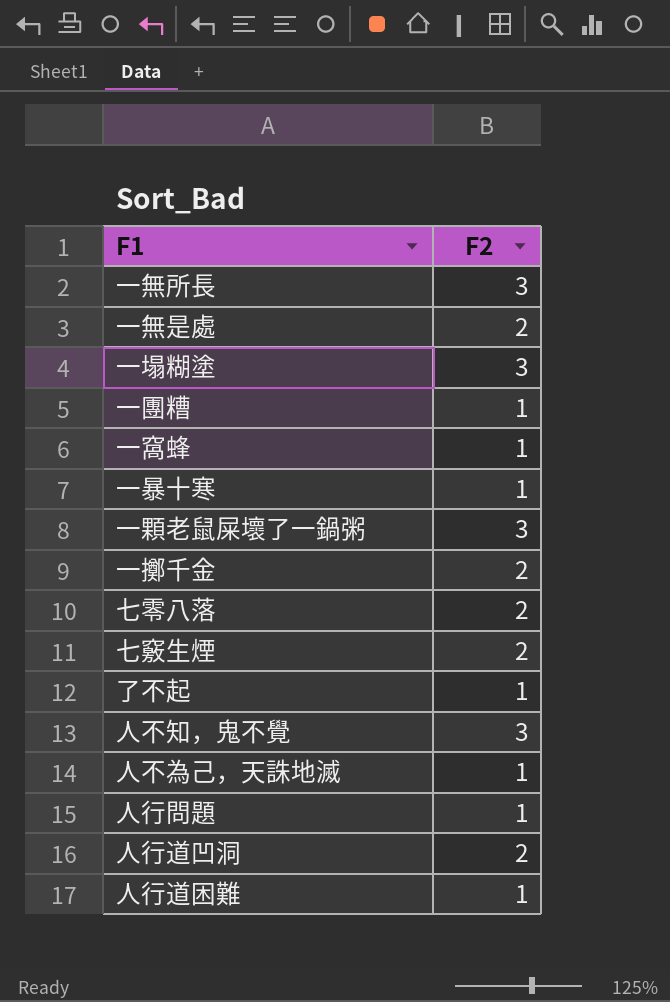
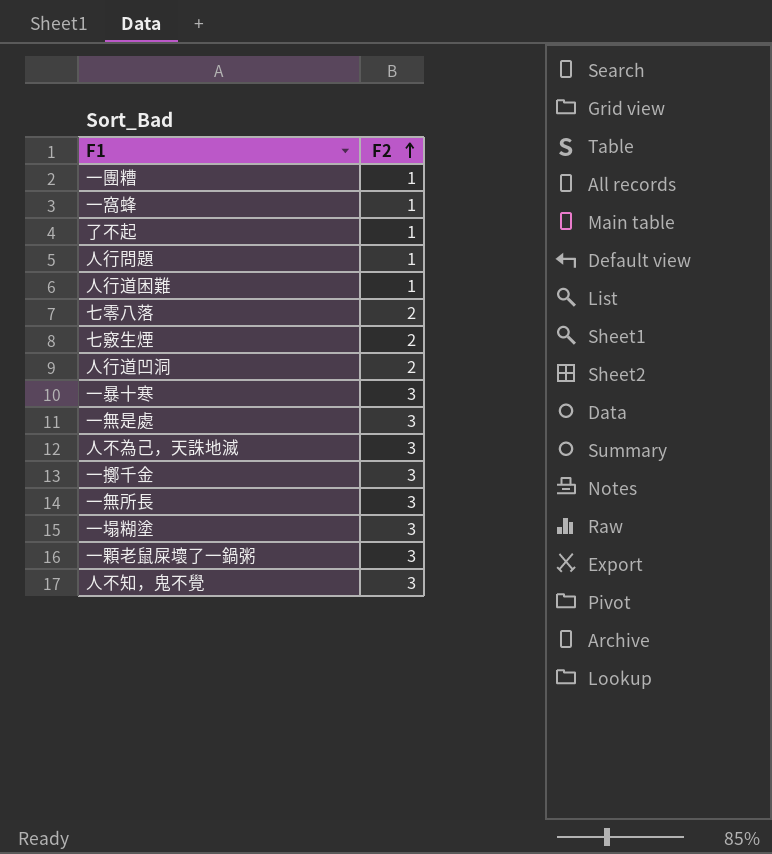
row order: none -> F2 ascending
一暴十寒 | F2: 1 -> 3
一無是處 | F2: 2 -> 3
人不為己，天誅地滅 | F2: 1 -> 3
一擲千金 | F2: 2 -> 3

